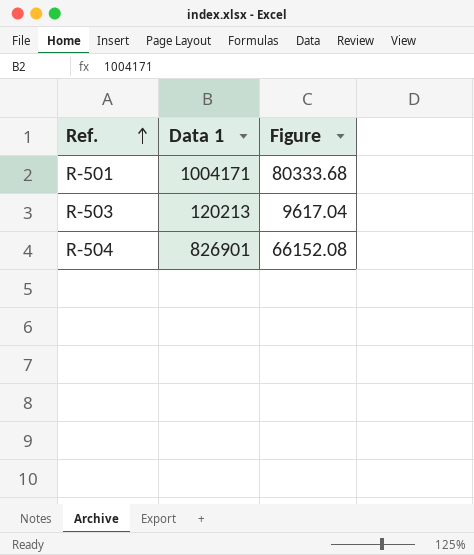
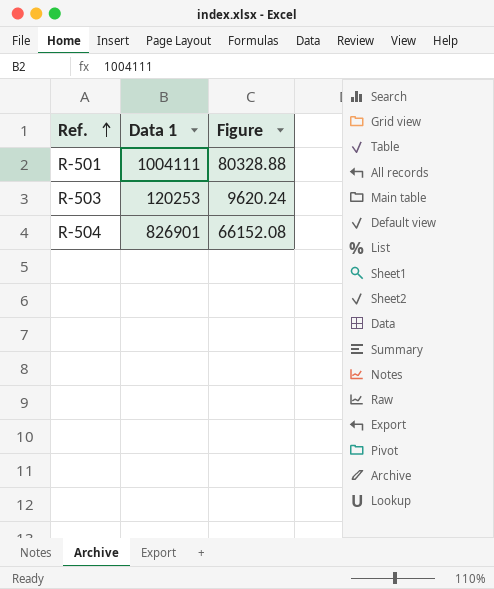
R-501 | Data 1: 1004171 -> 1004111
R-501 | Figure: 80333.68 -> 80328.88
R-503 | Data 1: 120213 -> 120253
R-503 | Figure: 9617.04 -> 9620.24

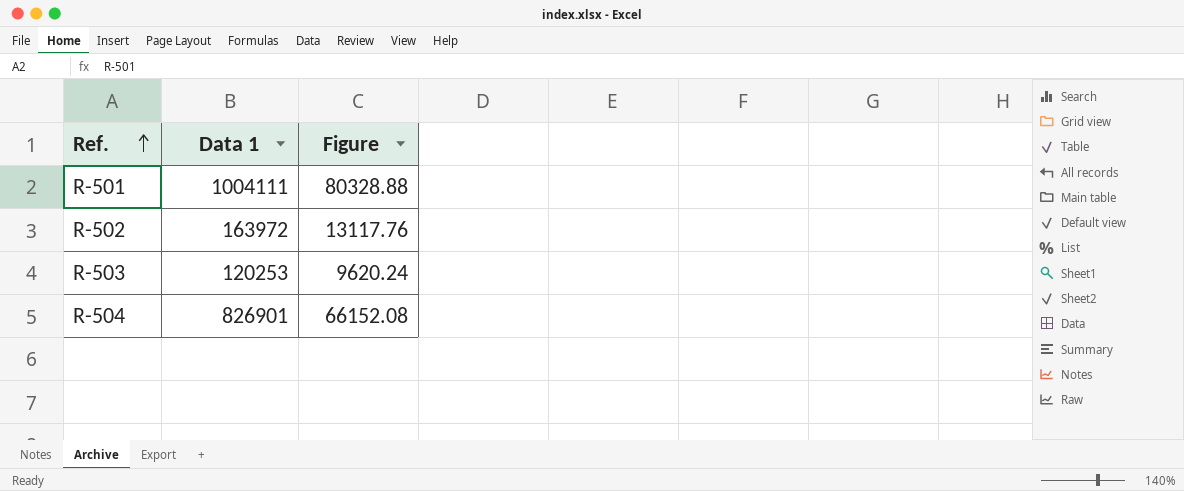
row R-502: none -> 163972 | 13117.76

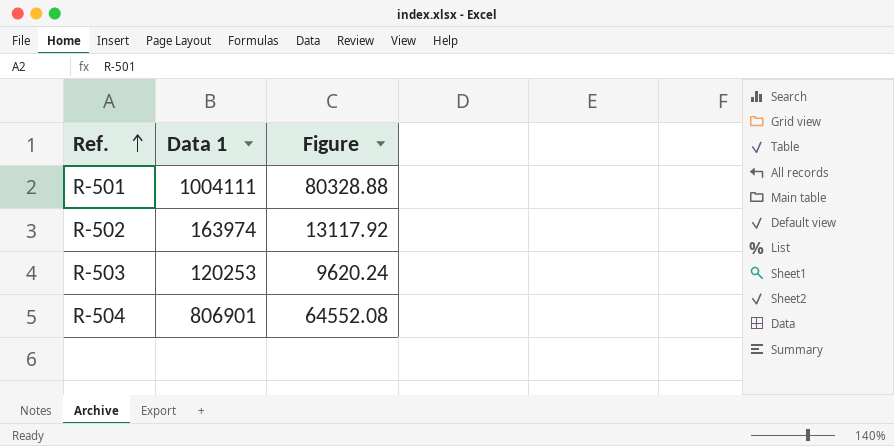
R-502 | Data 1: 163972 -> 163974
R-502 | Figure: 13117.76 -> 13117.92
R-504 | Data 1: 826901 -> 806901
R-504 | Figure: 66152.08 -> 64552.08

